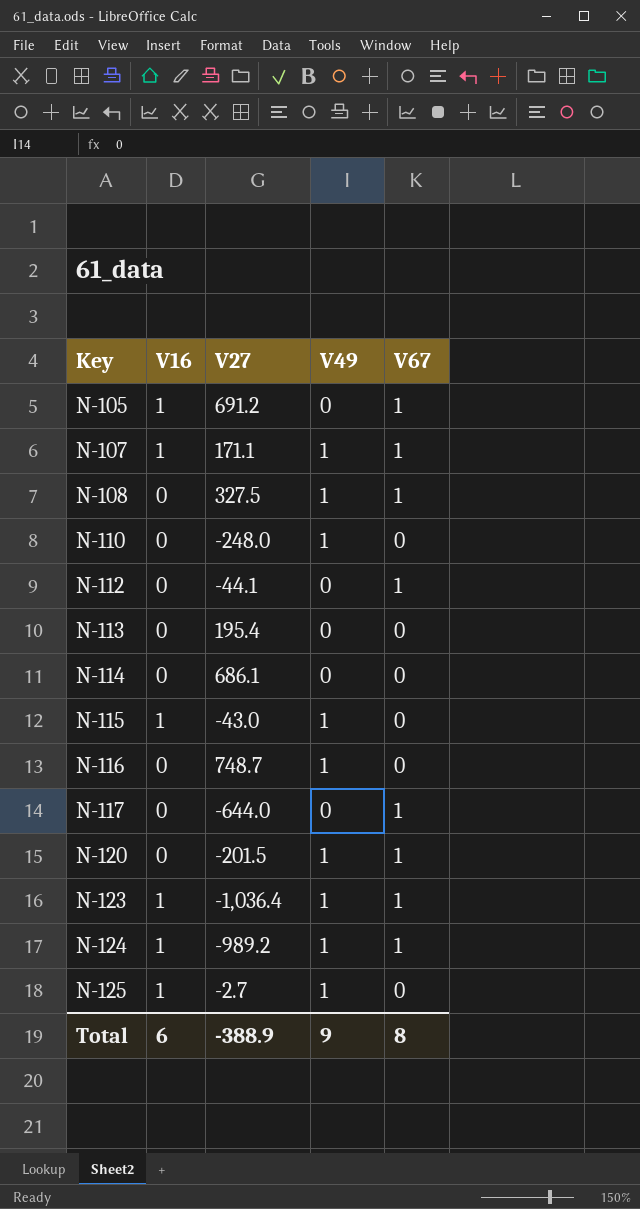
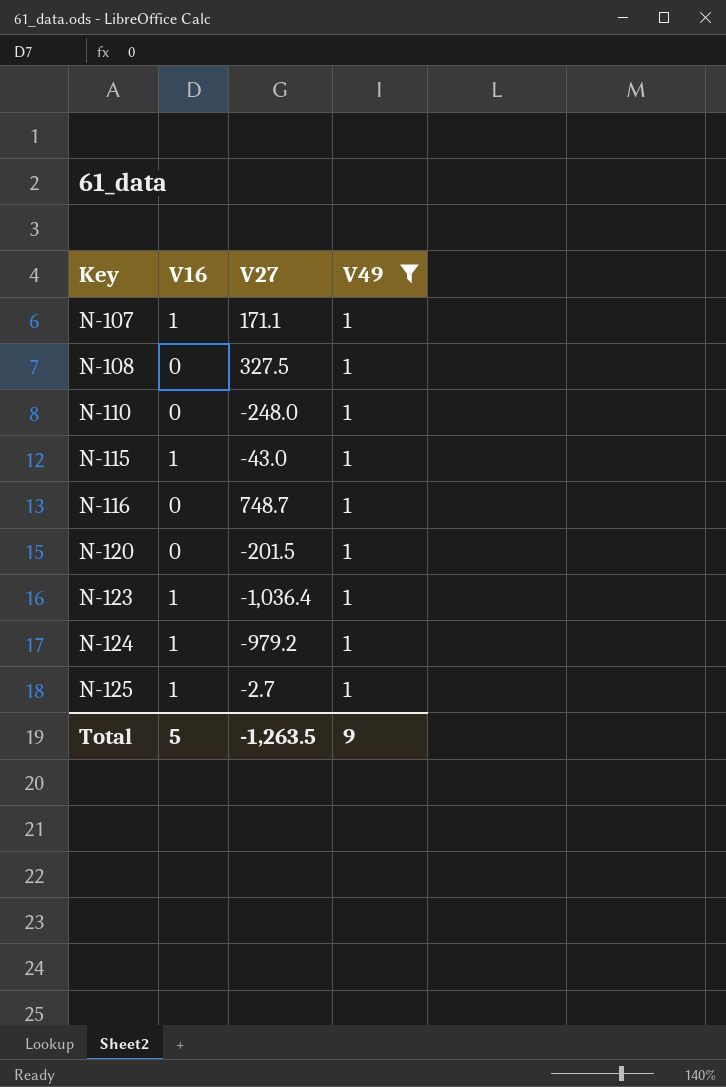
filter: none -> V49 = 1
column V67 | position: 5 -> none
N-124 | V27: -989.2 -> -979.2
Total | V16: 6 -> 5
Total | V27: -388.9 -> -1,263.5

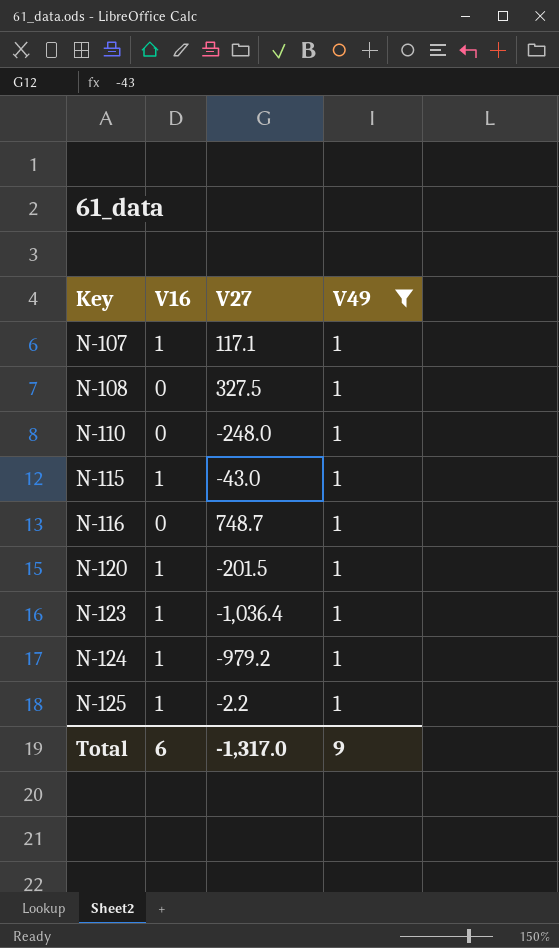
N-107 | V27: 171.1 -> 117.1
N-120 | V16: 0 -> 1
N-125 | V27: -2.7 -> -2.2
Total | V16: 5 -> 6
Total | V27: -1,263.5 -> -1,317.0

